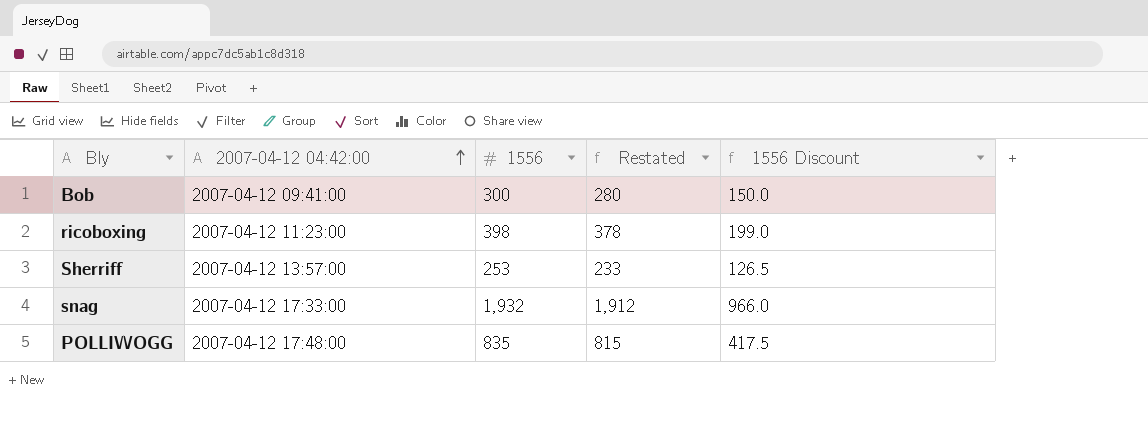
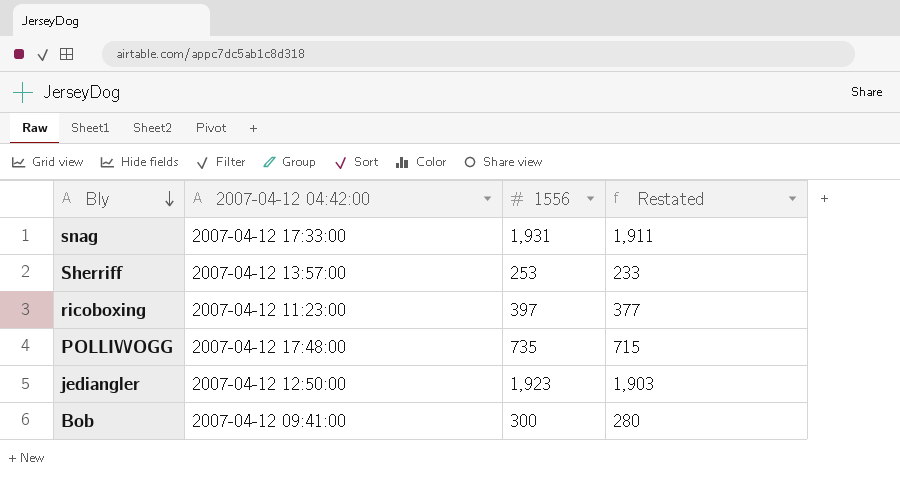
row order: 2007-04-12 04:42:00 ascending -> Bly descending
column 1556 Discount | formula: [1556] * 0.5 -> none
snag | 1556: 1,932 -> 1,931
snag | Restated: 1,912 -> 1,911
ricoboxing | 1556: 398 -> 397
ricoboxing | Restated: 378 -> 377
POLLIWOGG | 1556: 835 -> 735
POLLIWOGG | Restated: 815 -> 715
row jediangler: none -> 2007-04-12 12:50:00 | 1,923 | 1,903

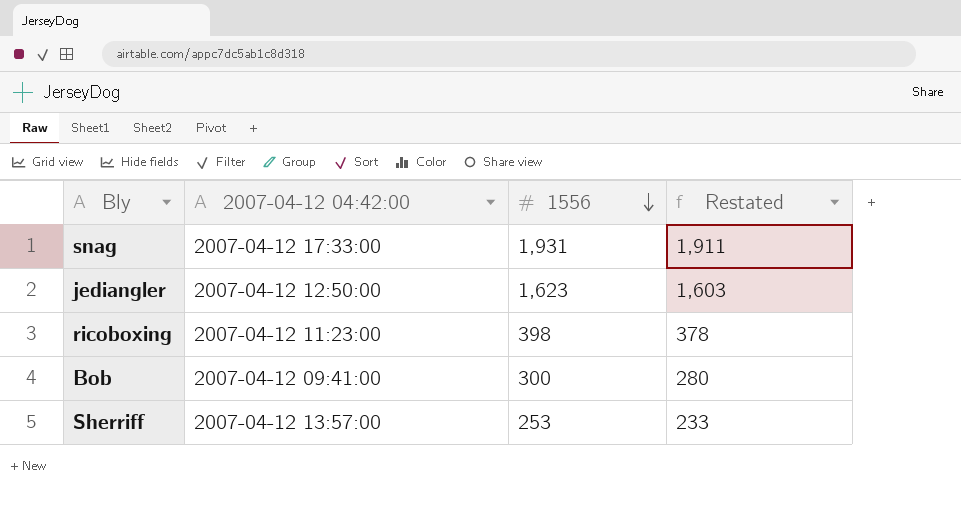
row order: Bly descending -> 1556 descending
row POLLIWOGG: 2007-04-12 17:48:00 | 735 | 715 -> none
jediangler | 1556: 1,923 -> 1,623
jediangler | Restated: 1,903 -> 1,603
ricoboxing | 1556: 397 -> 398
ricoboxing | Restated: 377 -> 378

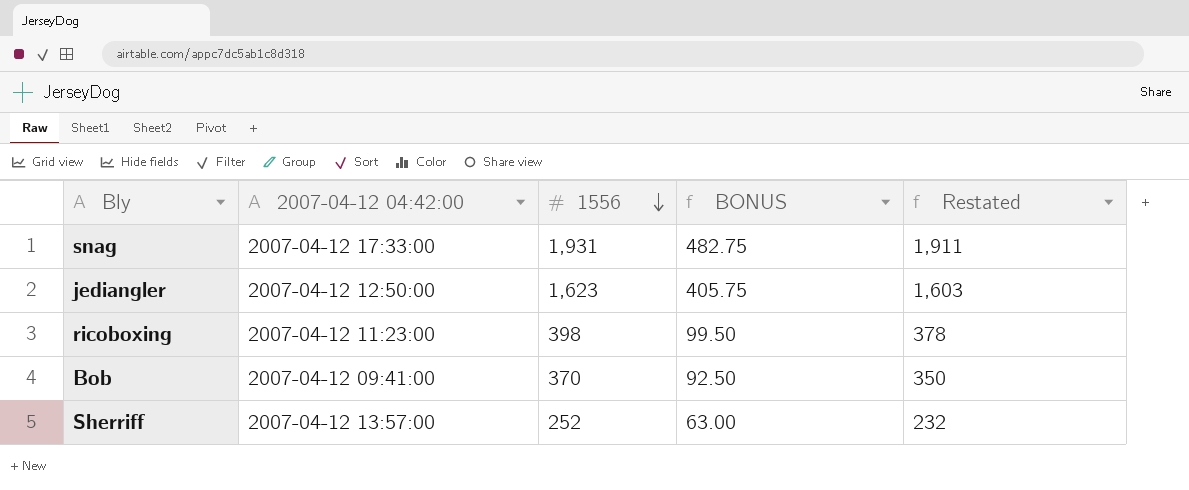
column BONUS | formula: none -> [1556] * 0.25
Bob | 1556: 300 -> 370
Bob | Restated: 280 -> 350
Sherriff | 1556: 253 -> 252
Sherriff | Restated: 233 -> 232

